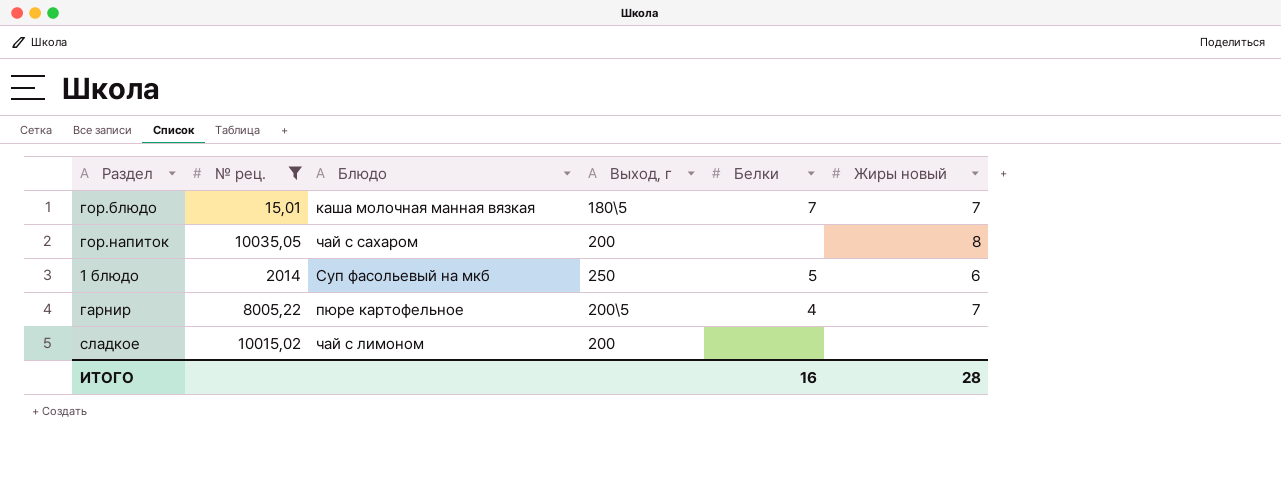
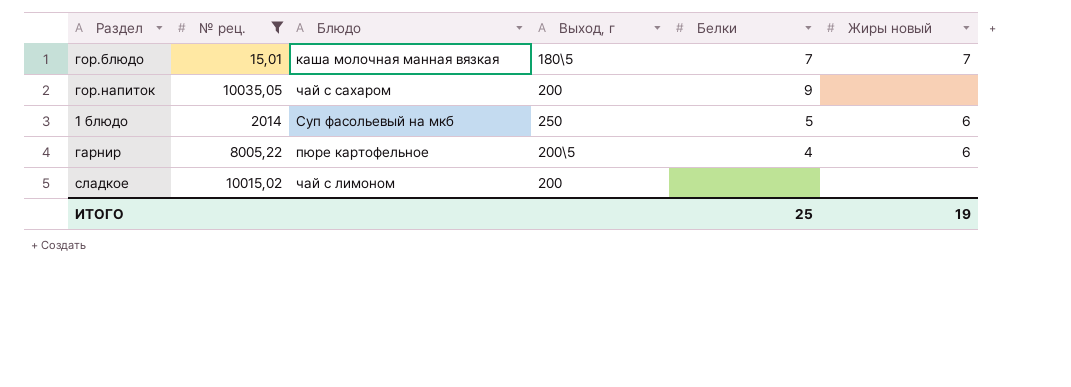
гор.напиток | Белки: none -> 9
гор.напиток | Жиры новый: 8 -> none
гарнир | Жиры новый: 7 -> 6
ИТОГО | Белки: 16 -> 25
ИТОГО | Жиры новый: 28 -> 19

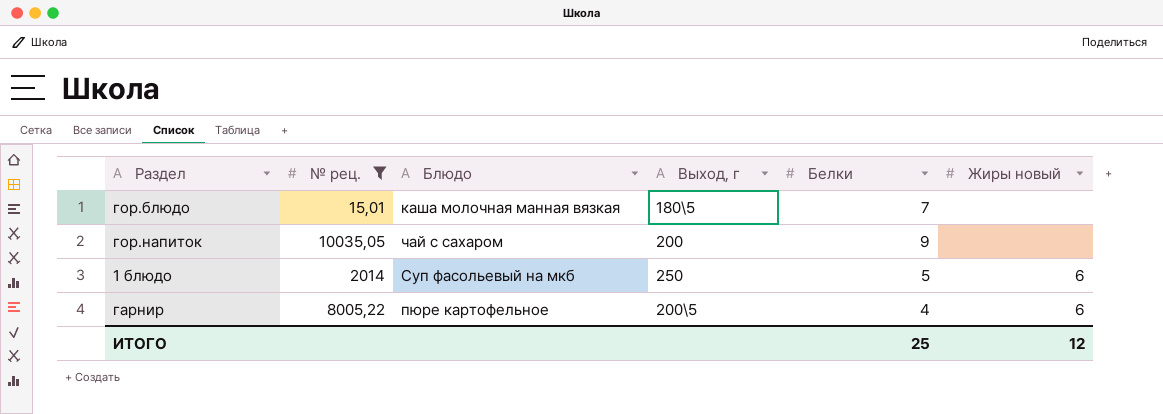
row сладкое: 10015,02 | чай с лимоном | 200 | none | none -> none
гор.блюдо | Жиры новый: 7 -> none
ИТОГО | Жиры новый: 19 -> 12

